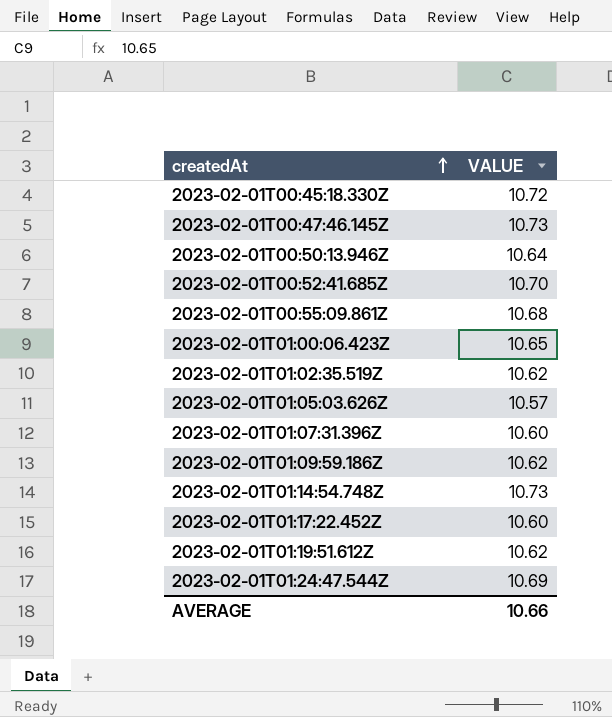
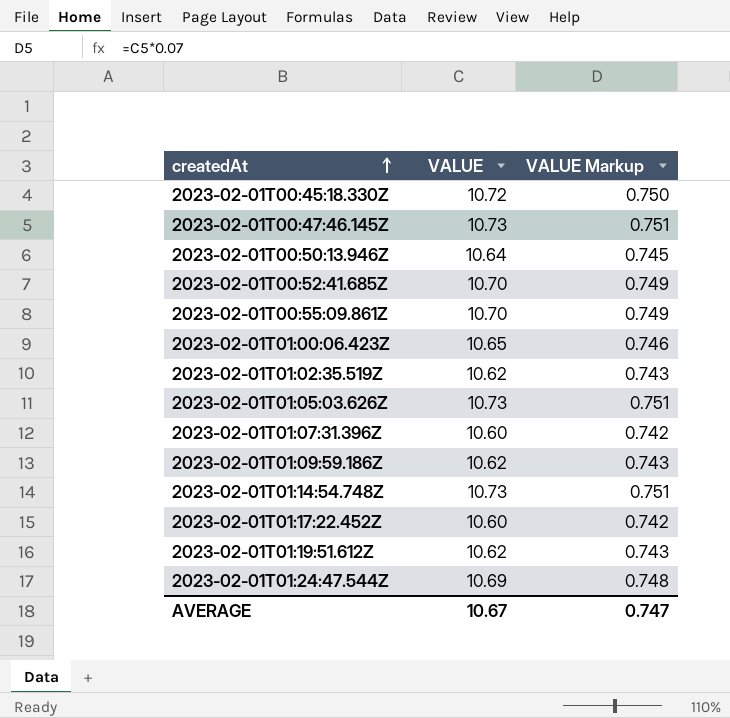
column VALUE Markup | formula: none -> [VALUE] * 0.07
2023-02-01T00:55:09.861Z | VALUE: 10.68 -> 10.70
2023-02-01T01:05:03.626Z | VALUE: 10.57 -> 10.73
AVERAGE | VALUE: 10.66 -> 10.67

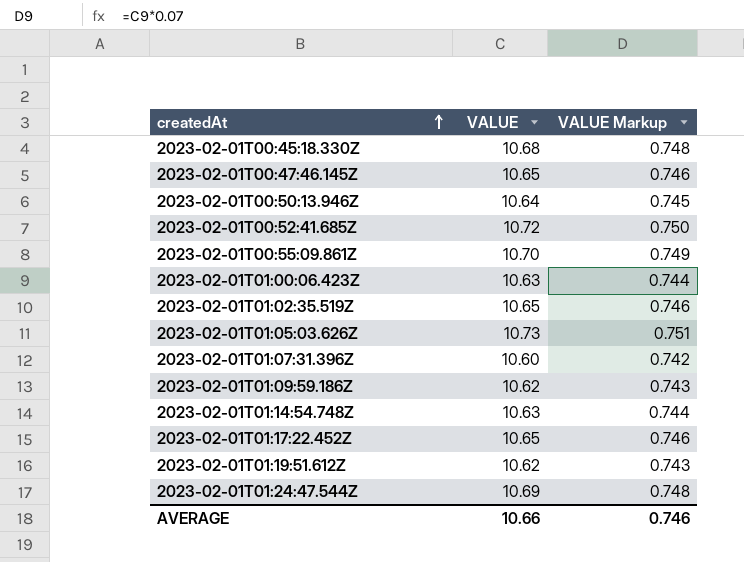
2023-02-01T00:45:18.330Z | VALUE: 10.72 -> 10.68
2023-02-01T00:45:18.330Z | VALUE Markup: 0.750 -> 0.748
2023-02-01T00:47:46.145Z | VALUE: 10.73 -> 10.65
2023-02-01T00:47:46.145Z | VALUE Markup: 0.751 -> 0.746
2023-02-01T00:52:41.685Z | VALUE: 10.70 -> 10.72
2023-02-01T00:52:41.685Z | VALUE Markup: 0.749 -> 0.750
2023-02-01T01:00:06.423Z | VALUE: 10.65 -> 10.63
2023-02-01T01:00:06.423Z | VALUE Markup: 0.746 -> 0.744
2023-02-01T01:02:35.519Z | VALUE: 10.62 -> 10.65
2023-02-01T01:02:35.519Z | VALUE Markup: 0.743 -> 0.746
2023-02-01T01:14:54.748Z | VALUE: 10.73 -> 10.63
2023-02-01T01:14:54.748Z | VALUE Markup: 0.751 -> 0.744
2023-02-01T01:17:22.452Z | VALUE: 10.60 -> 10.65
2023-02-01T01:17:22.452Z | VALUE Markup: 0.742 -> 0.746
AVERAGE | VALUE: 10.67 -> 10.66
AVERAGE | VALUE Markup: 0.747 -> 0.746

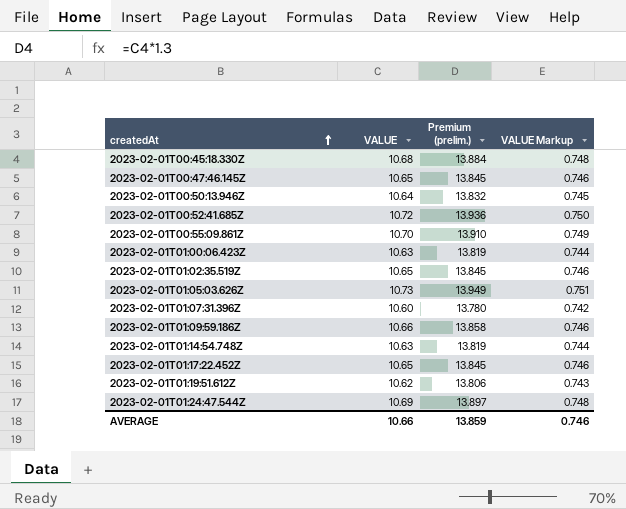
column Premium (prelim.) | formula: none -> [VALUE] * 1.3
2023-02-01T01:09:59.186Z | VALUE: 10.62 -> 10.66
2023-02-01T01:09:59.186Z | VALUE Markup: 0.743 -> 0.746

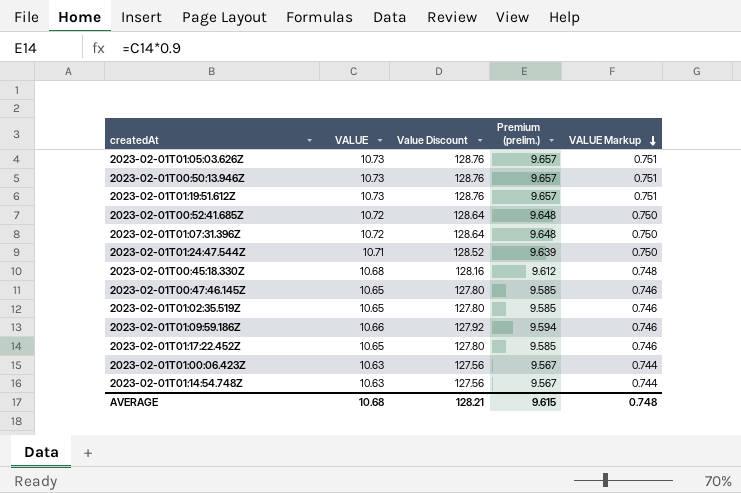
row order: createdAt ascending -> VALUE Markup descending
column Value Discount | formula: none -> [VALUE] * 12
column Premium (prelim.) | formula: [VALUE] * 1.3 -> [VALUE] * 0.9
row 2023-02-01T00:55:09.861Z: 10.70 | 13.910 | 0.749 -> none
2023-02-01T00:50:13.946Z | VALUE: 10.64 -> 10.73
2023-02-01T00:50:13.946Z | VALUE Markup: 0.745 -> 0.751
2023-02-01T01:19:51.612Z | VALUE: 10.62 -> 10.73
2023-02-01T01:19:51.612Z | VALUE Markup: 0.743 -> 0.751
2023-02-01T01:07:31.396Z | VALUE: 10.60 -> 10.72
2023-02-01T01:07:31.396Z | VALUE Markup: 0.742 -> 0.750
2023-02-01T01:24:47.544Z | VALUE: 10.69 -> 10.71
2023-02-01T01:24:47.544Z | VALUE Markup: 0.748 -> 0.750
AVERAGE | VALUE: 10.66 -> 10.68
AVERAGE | Premium (prelim.): 13.859 -> 9.615
AVERAGE | VALUE Markup: 0.746 -> 0.748

